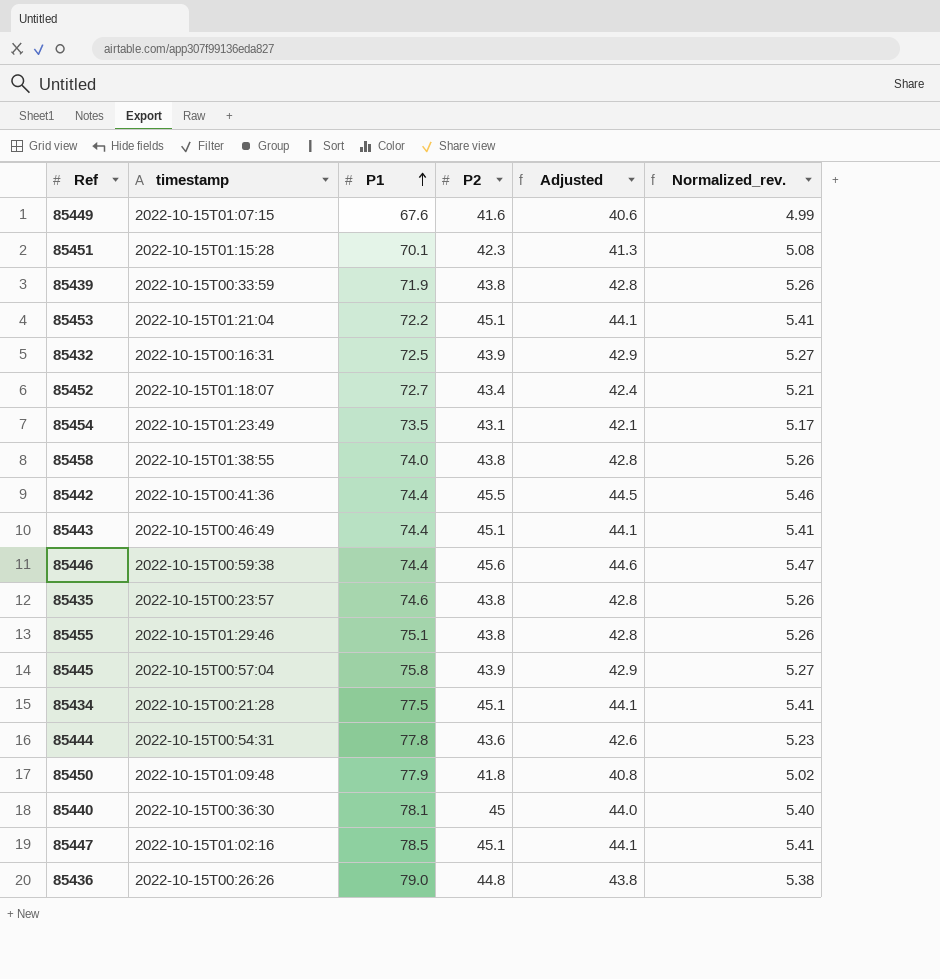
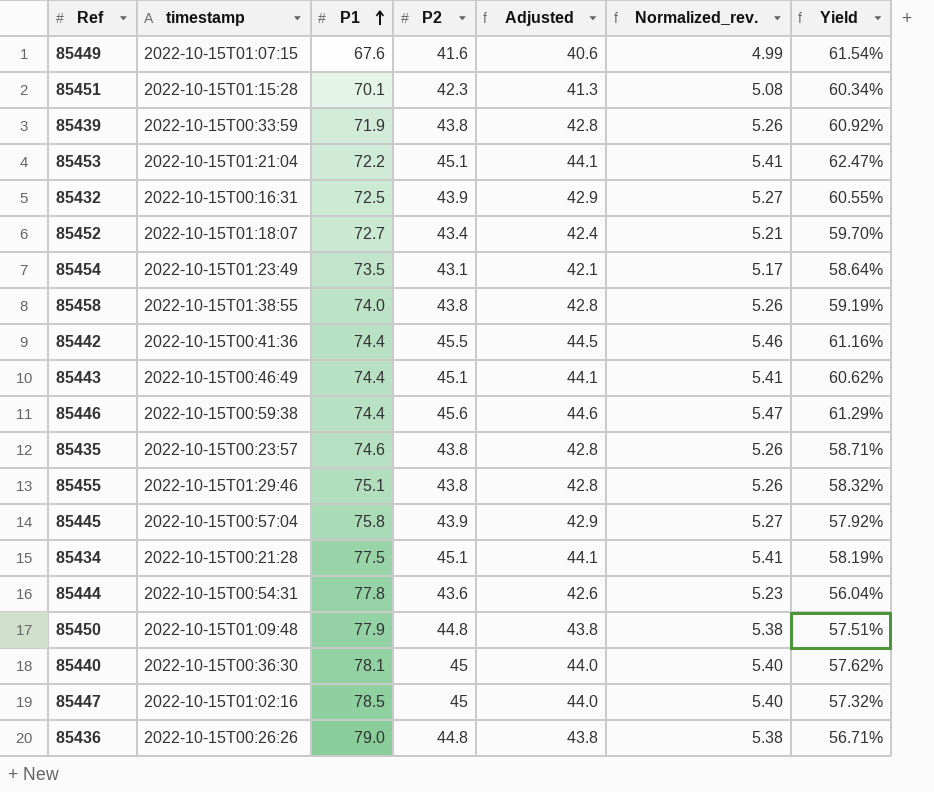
column Yield | formula: none -> [P2] / [P1]
85450 | P2: 41.8 -> 44.8
85450 | Adjusted: 40.8 -> 43.8
85450 | Normalized_rev.: 5.02 -> 5.38
85447 | P2: 45.1 -> 45
85447 | Adjusted: 44.1 -> 44.0
85447 | Normalized_rev.: 5.41 -> 5.40

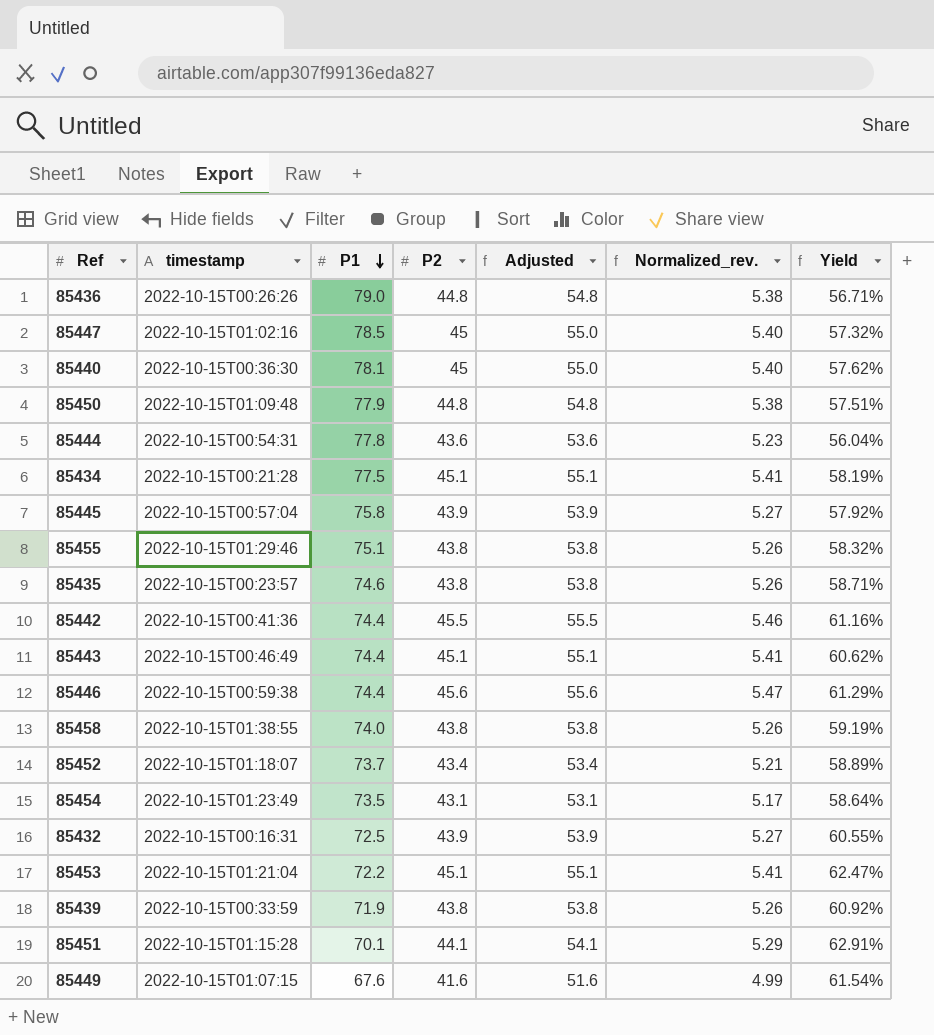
row order: P1 ascending -> P1 descending
column Adjusted | formula: [P2] - 1 -> [P2] + 10
85452 | P1: 72.7 -> 73.7
85452 | Yield: 59.70% -> 58.89%
85451 | P2: 42.3 -> 44.1
85451 | Normalized_rev.: 5.08 -> 5.29
85451 | Yield: 60.34% -> 62.91%

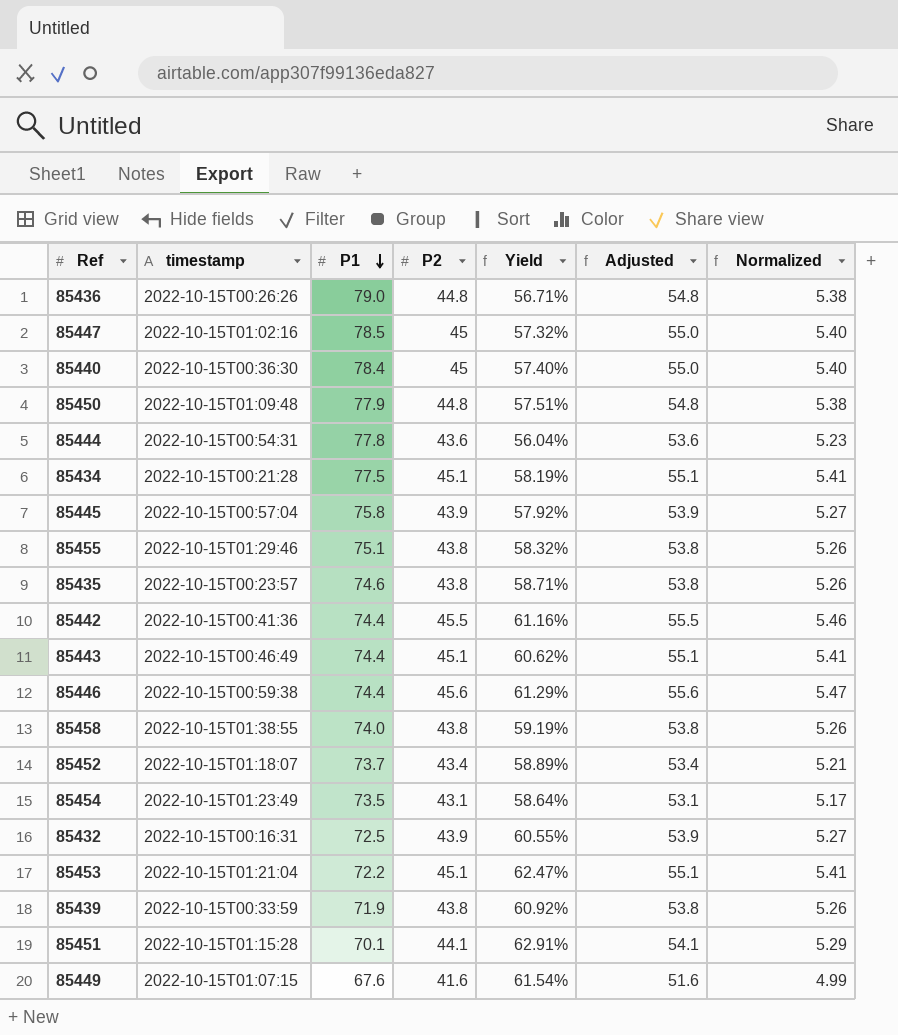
column Yield | position: 7 -> 5
column name: Normalized_rev. -> Normalized
85440 | P1: 78.1 -> 78.4
85440 | Yield: 57.62% -> 57.40%

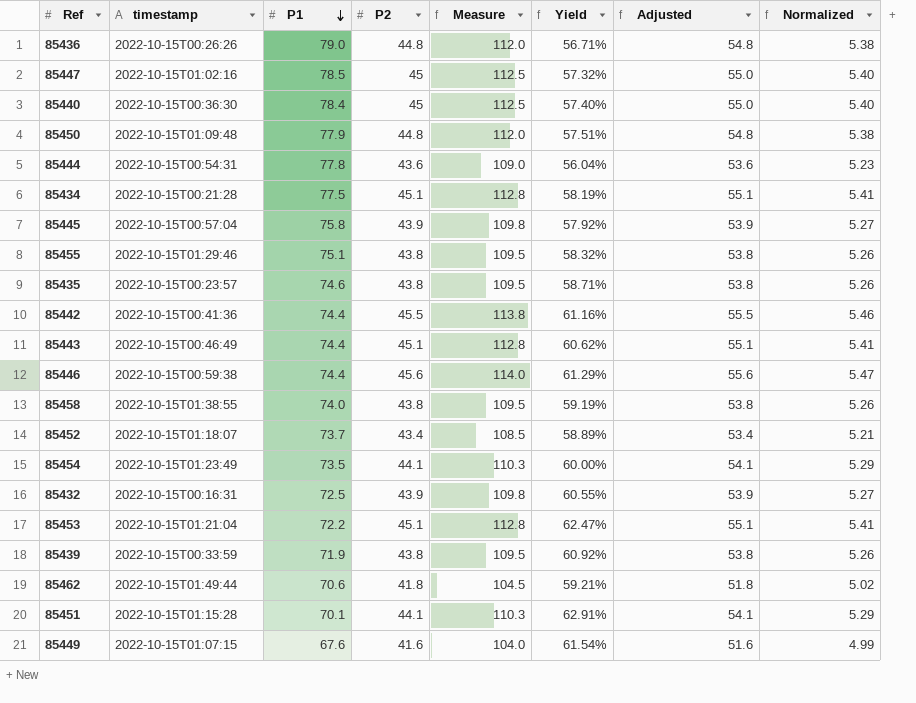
column Measure | formula: none -> [P2] * 2.5
85454 | P2: 43.1 -> 44.1
85454 | Yield: 58.64% -> 60.00%
85454 | Adjusted: 53.1 -> 54.1
85454 | Normalized: 5.17 -> 5.29
row 85462: none -> 2022-10-15T01:49:44 | 70.6 | 41.8 | 104.5 | 59.21% | 51.8 | 5.02

